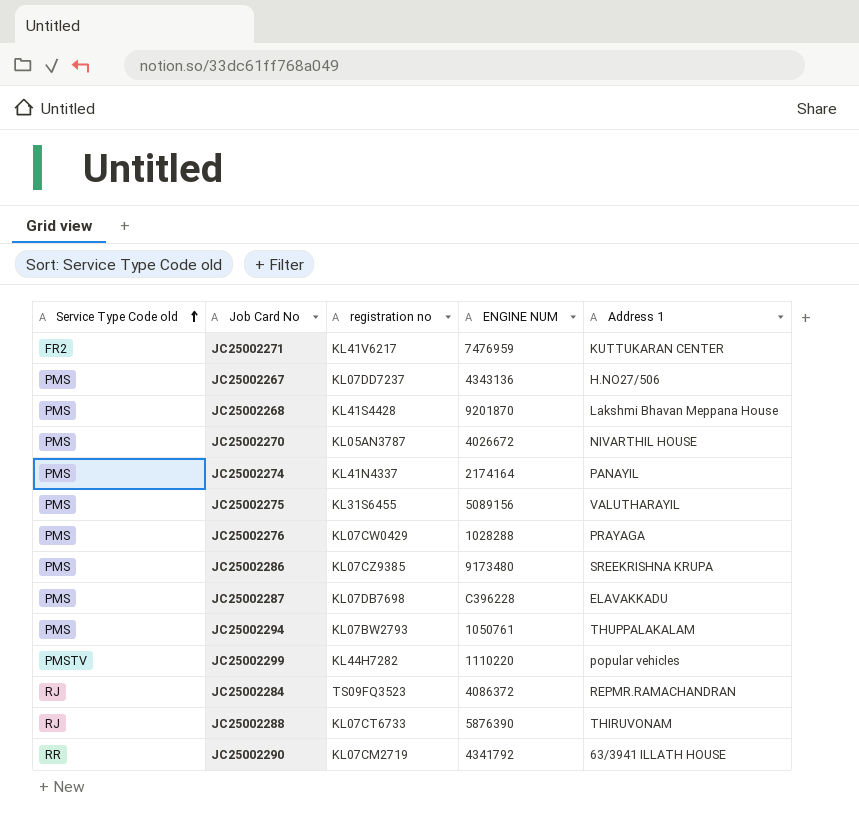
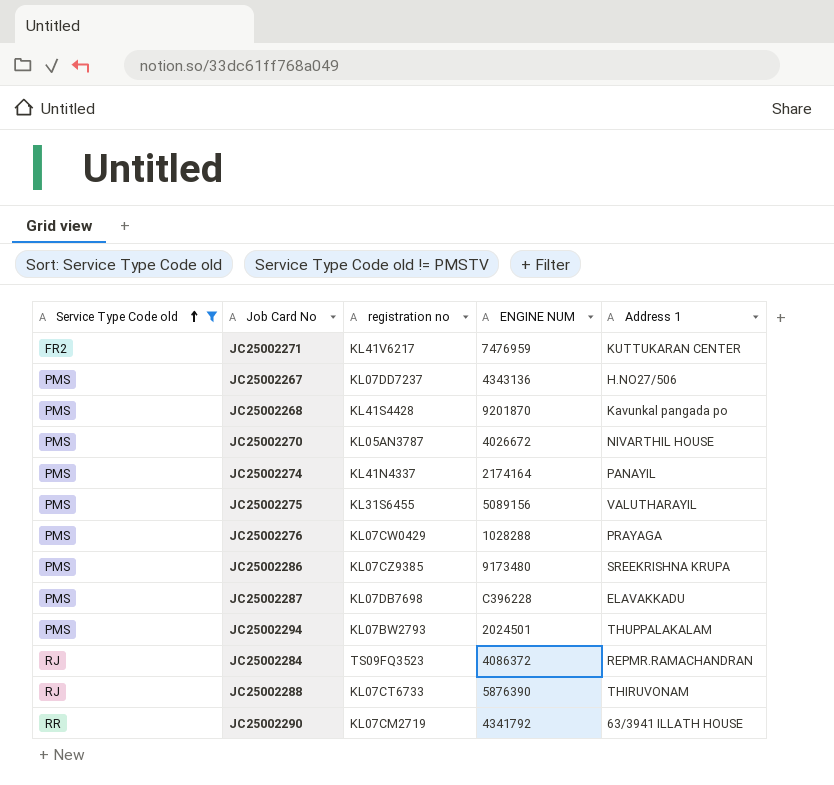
filter: none -> Service Type Code old != PMSTV
JC25002268 | Address 1: Lakshmi Bhavan Meppana House -> Kavunkal pangada po
JC25002294 | ENGINE NUM: 1050761 -> 2024501

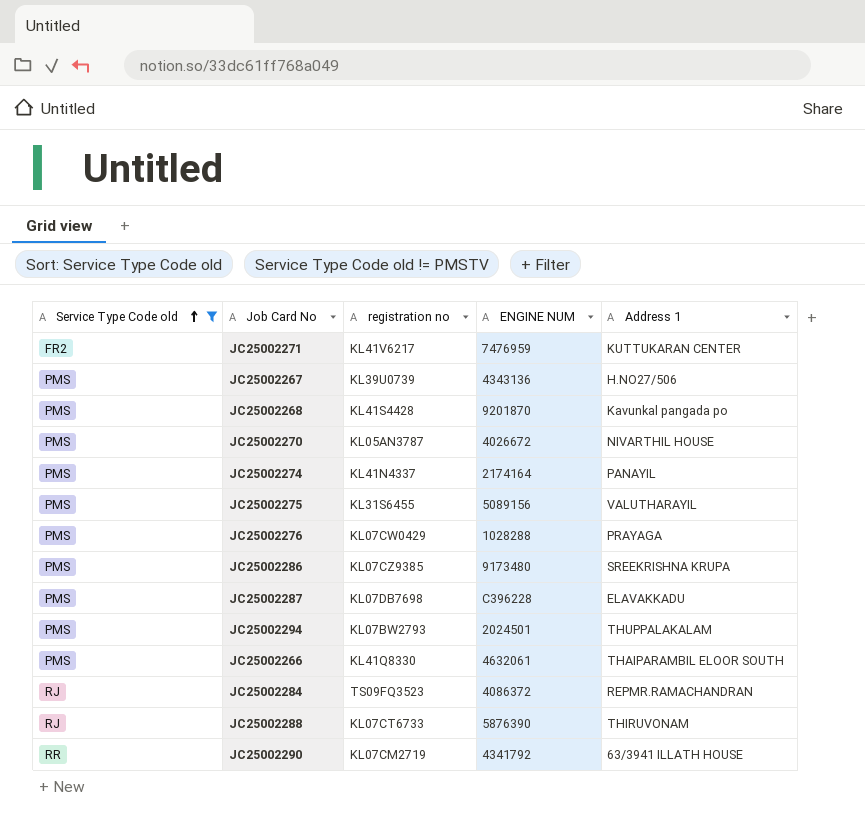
JC25002267 | registration no: KL07DD7237 -> KL39U0739
row JC25002266: none -> PMS | KL41Q8330 | 4632061 | THAIPARAMBIL ELOOR SOUTH

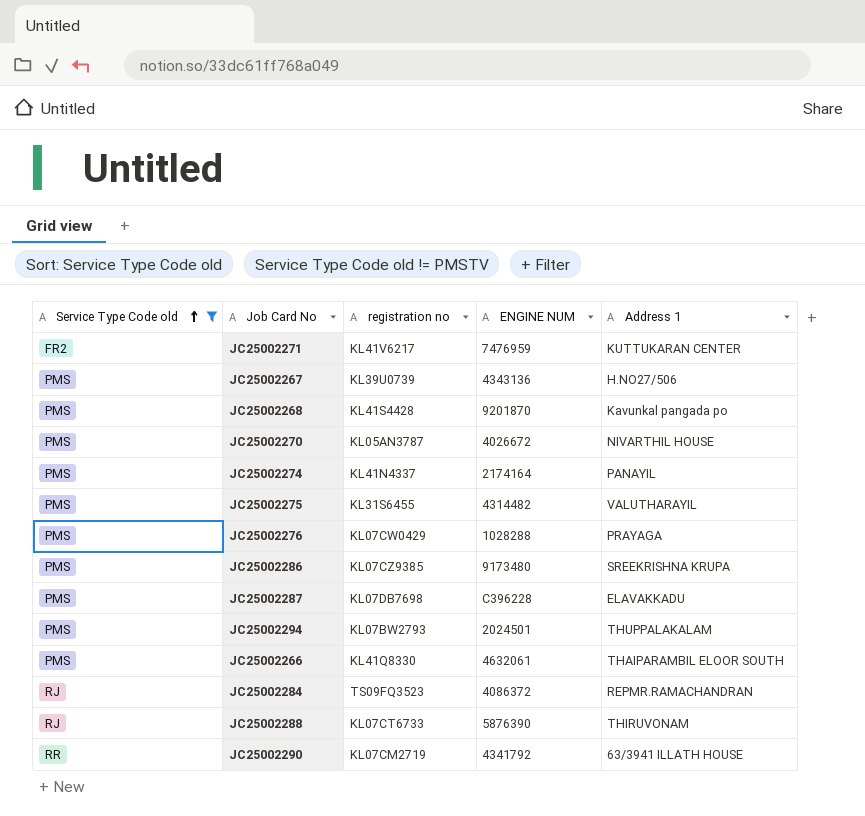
JC25002275 | ENGINE NUM: 5089156 -> 4314482

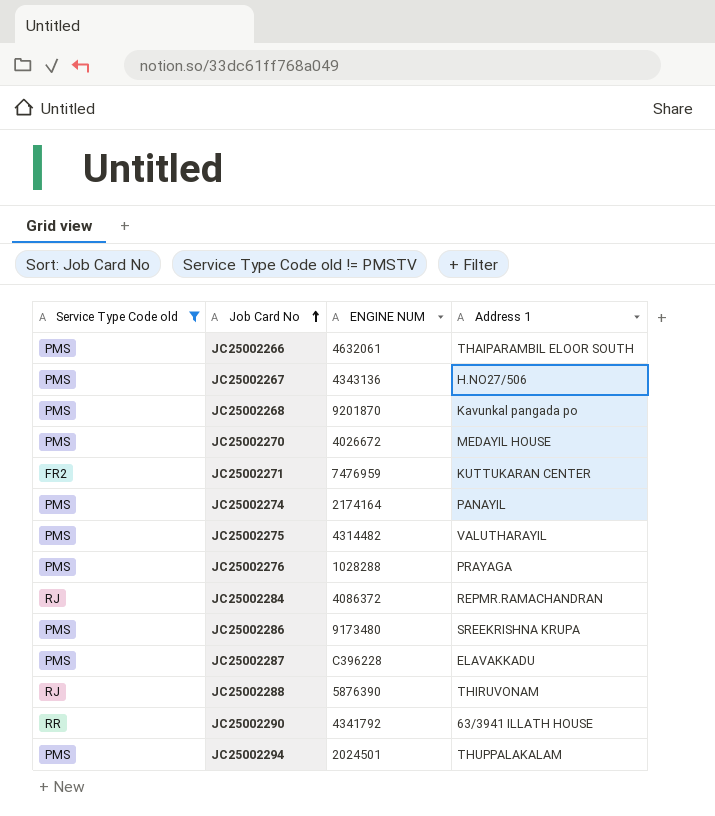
row order: Service Type Code old ascending -> Job Card No ascending
column registration no | position: 3 -> none
JC25002270 | Address 1: NIVARTHIL HOUSE -> MEDAYIL HOUSE

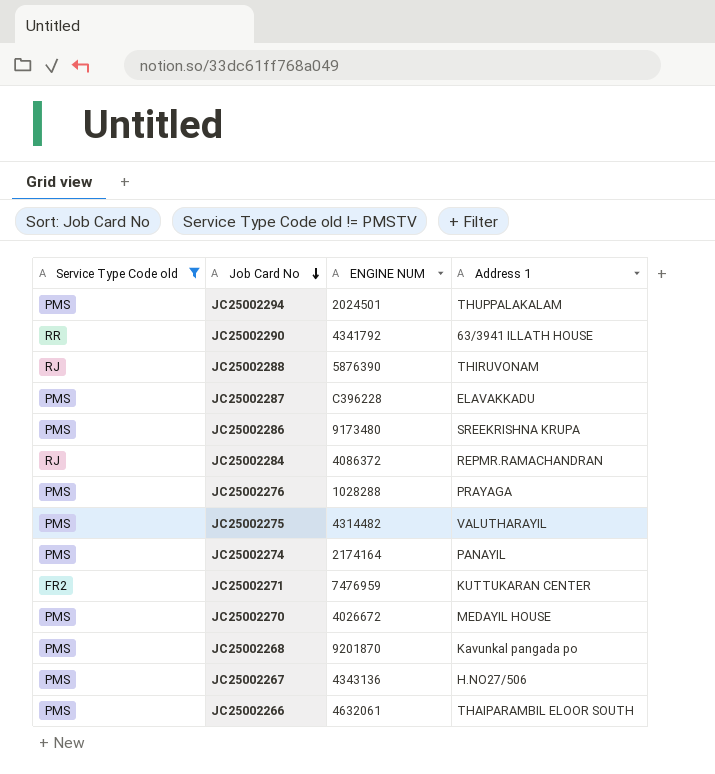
row order: Job Card No ascending -> Job Card No descending

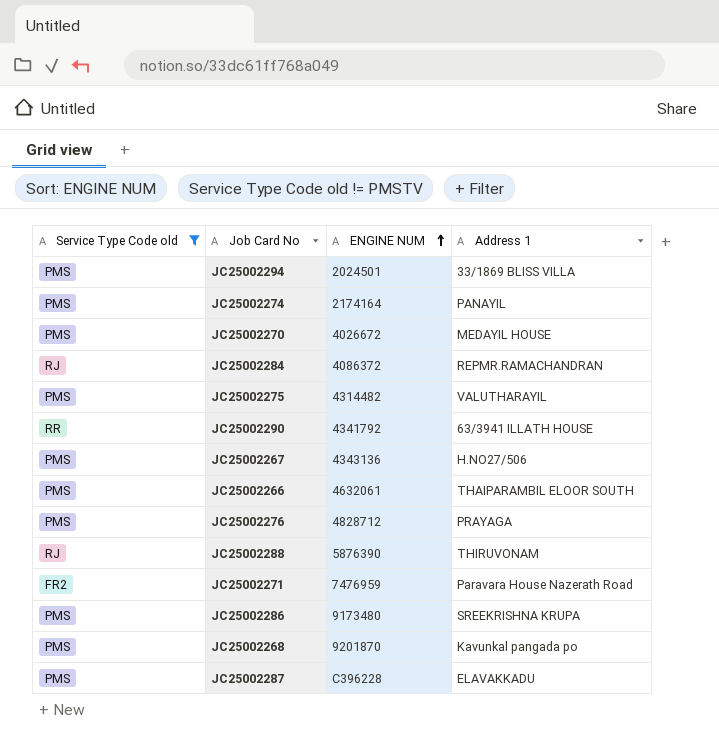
row order: Job Card No descending -> ENGINE NUM ascending
JC25002294 | Address 1: THUPPALAKALAM -> 33/1869 BLISS VILLA
JC25002276 | ENGINE NUM: 1028288 -> 4828712
JC25002271 | Address 1: KUTTUKARAN CENTER -> Paravara House Nazerath Road

